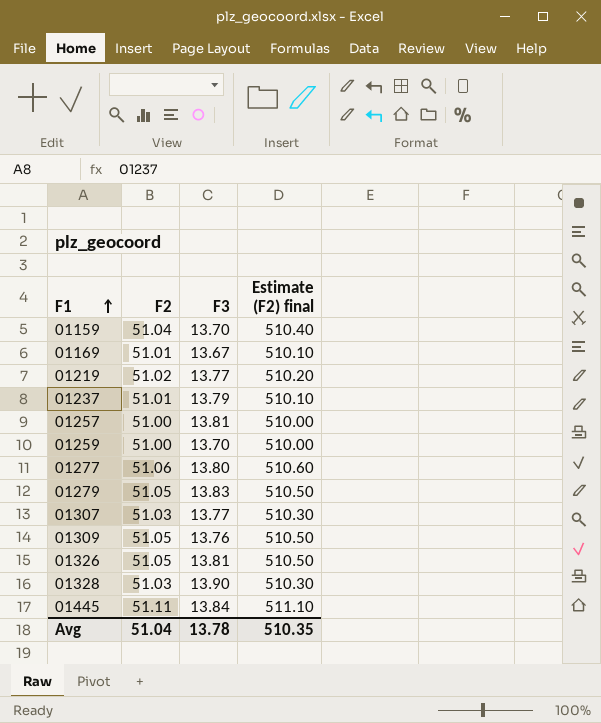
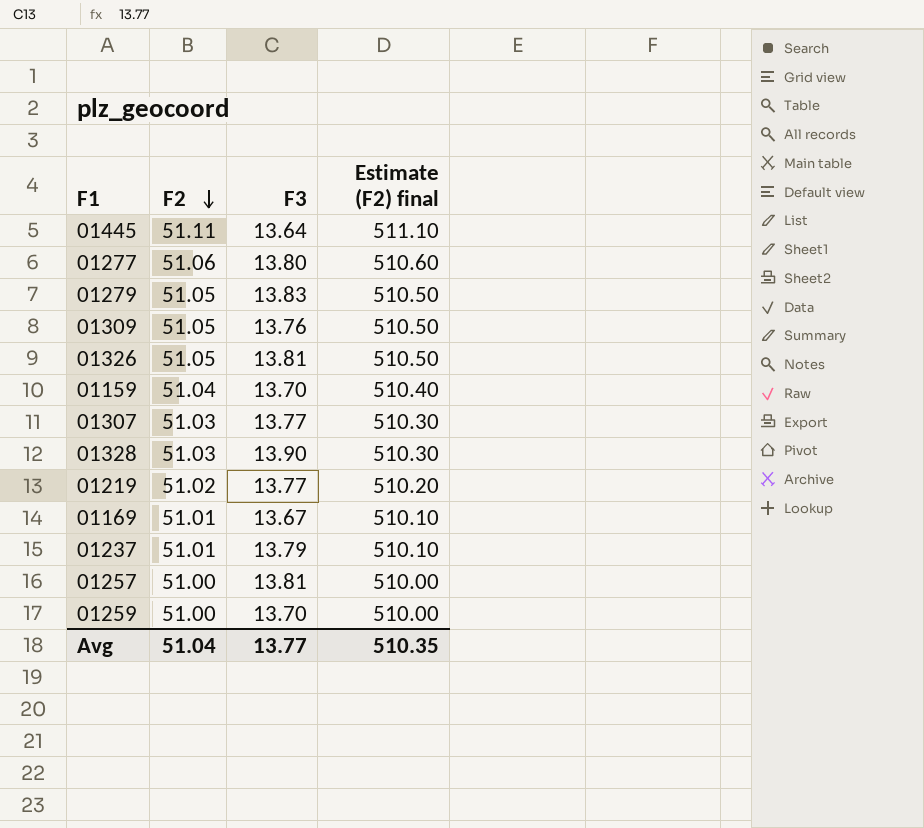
row order: F1 ascending -> F2 descending
01445 | F3: 13.84 -> 13.64
Avg | F3: 13.78 -> 13.77

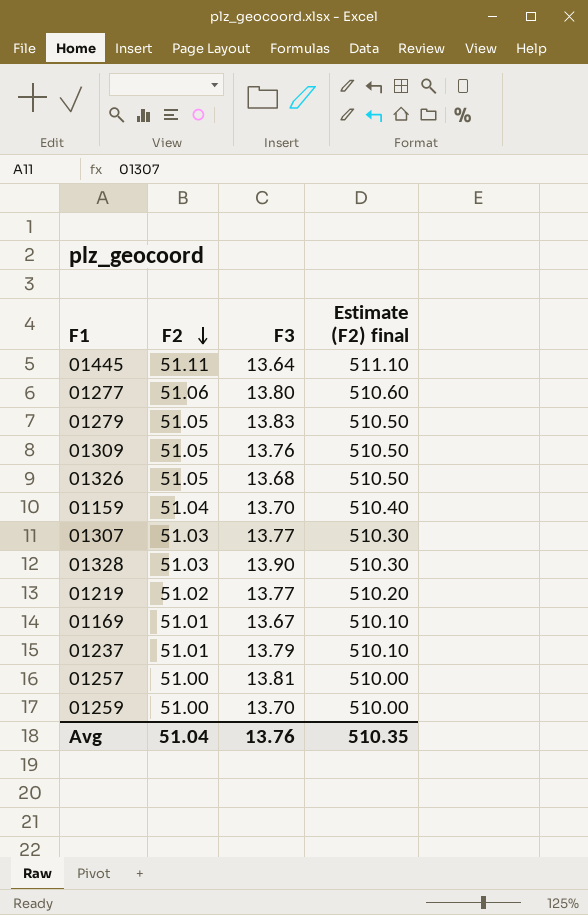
01326 | F3: 13.81 -> 13.68
Avg | F3: 13.77 -> 13.76

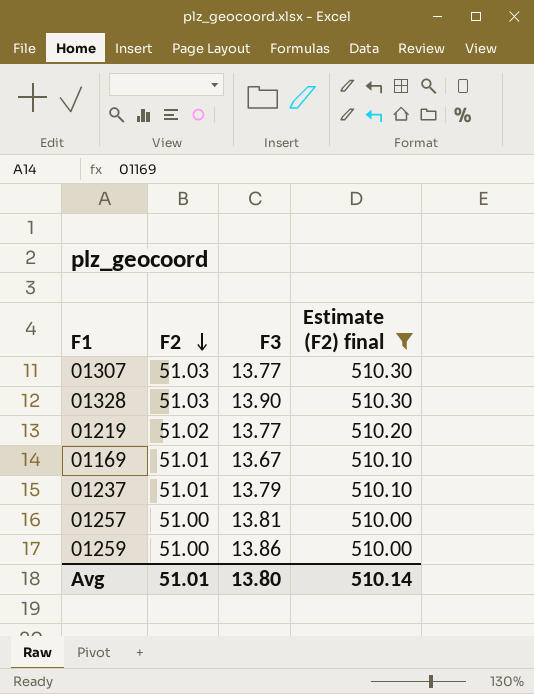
filter: none -> Estimate (F2) final <= 510.30
01259 | F3: 13.70 -> 13.86
Avg | F2: 51.04 -> 51.01
Avg | F3: 13.76 -> 13.80
Avg | Estimate (F2) final: 510.35 -> 510.14

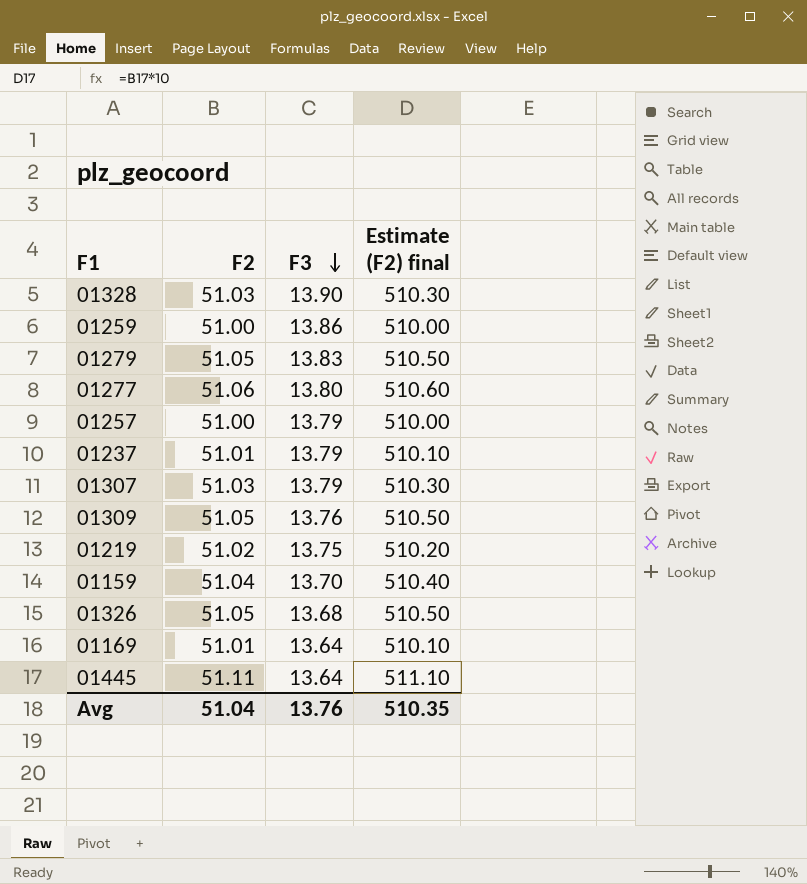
filter: Estimate (F2) final <= 510.30 -> none
row order: F2 descending -> F3 descending
01257 | F3: 13.81 -> 13.79
01307 | F3: 13.77 -> 13.79
01219 | F3: 13.77 -> 13.75
01169 | F3: 13.67 -> 13.64
Avg | F2: 51.01 -> 51.04
Avg | F3: 13.80 -> 13.76
Avg | Estimate (F2) final: 510.14 -> 510.35

